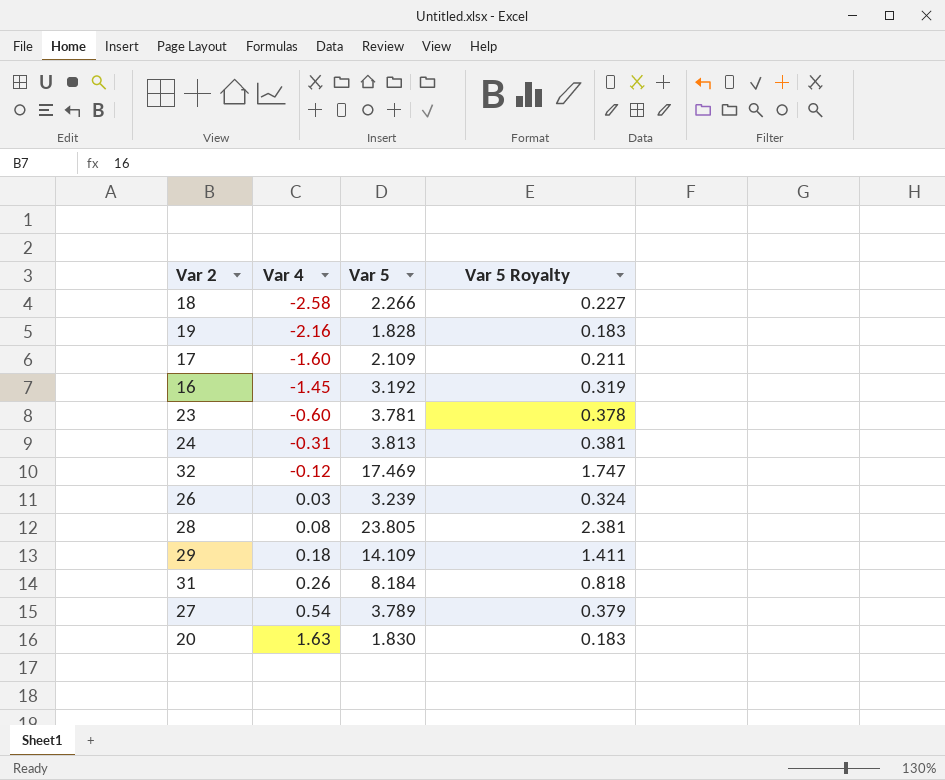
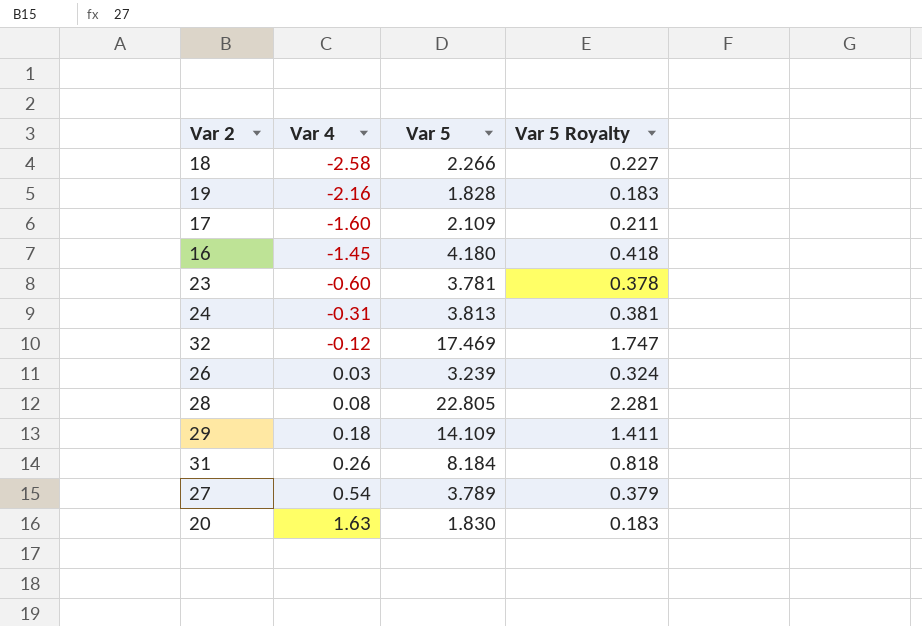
16 | Var 5: 3.192 -> 4.180
16 | Var 5 Royalty: 0.319 -> 0.418
28 | Var 5: 23.805 -> 22.805
28 | Var 5 Royalty: 2.381 -> 2.281

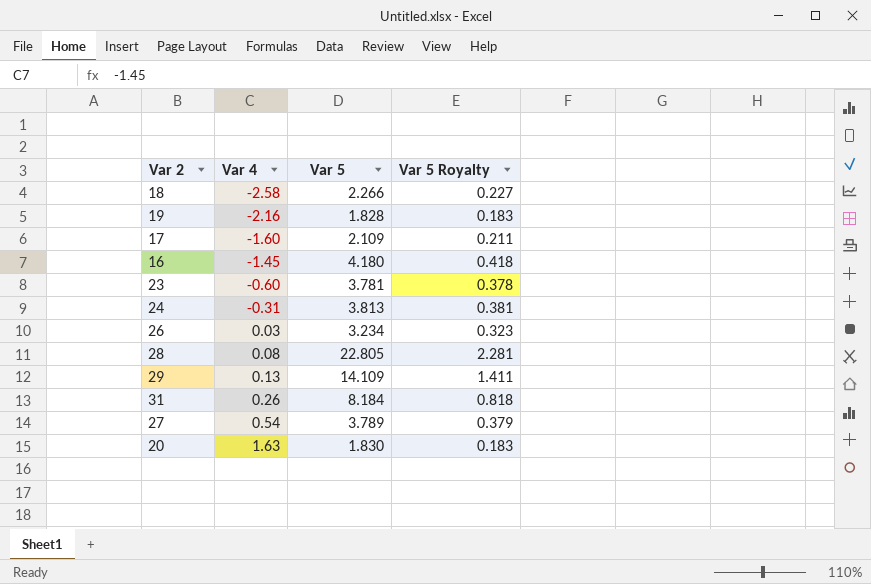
row 32: -0.12 | 17.469 | 1.747 -> none
26 | Var 5: 3.239 -> 3.234
26 | Var 5 Royalty: 0.324 -> 0.323
29 | Var 4: 0.18 -> 0.13

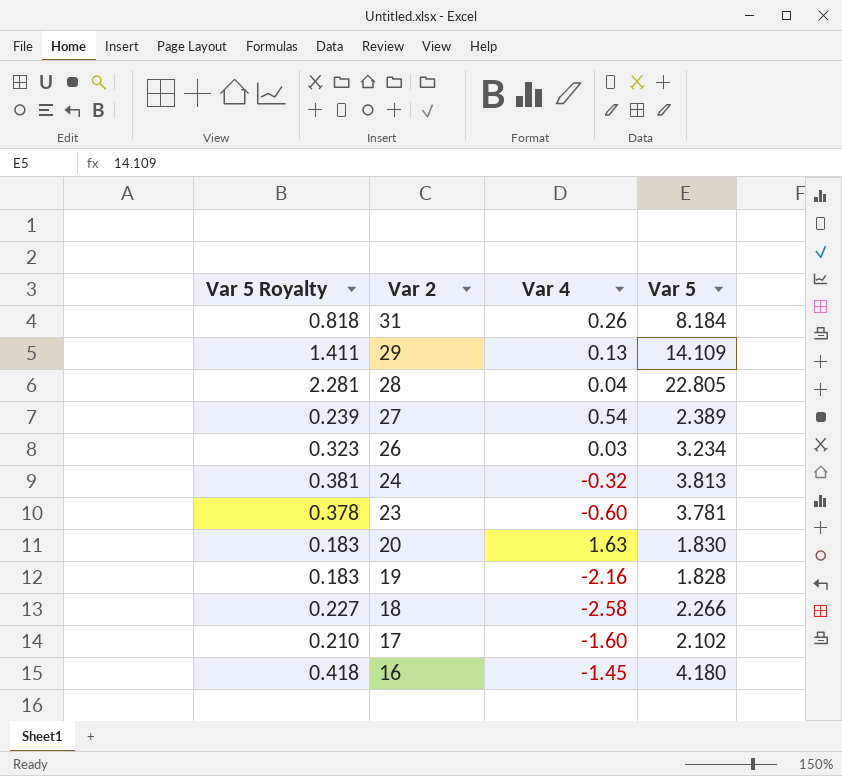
row order: Var 4 ascending -> Var 2 descending
column Var 5 Royalty | position: 4 -> 1
28 | Var 4: 0.08 -> 0.04
27 | Var 5 Royalty: 0.379 -> 0.239
27 | Var 5: 3.789 -> 2.389
24 | Var 4: -0.31 -> -0.32
17 | Var 5 Royalty: 0.211 -> 0.210
17 | Var 5: 2.109 -> 2.102

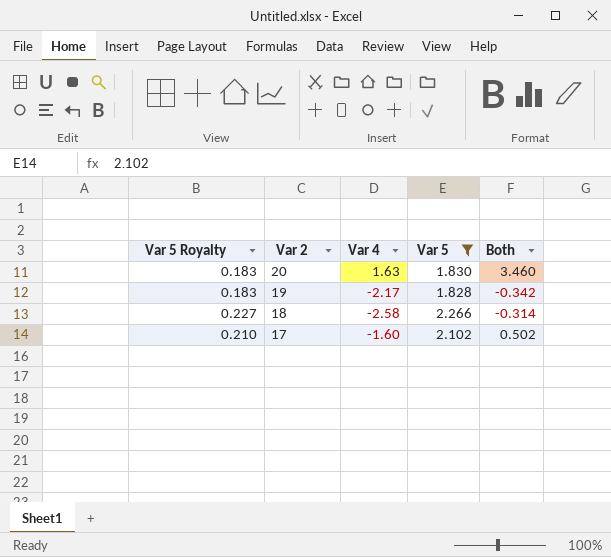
filter: none -> Var 5 <= 2.266
column Both | formula: none -> [Var 4] + [Var 5]
19 | Var 4: -2.16 -> -2.17

